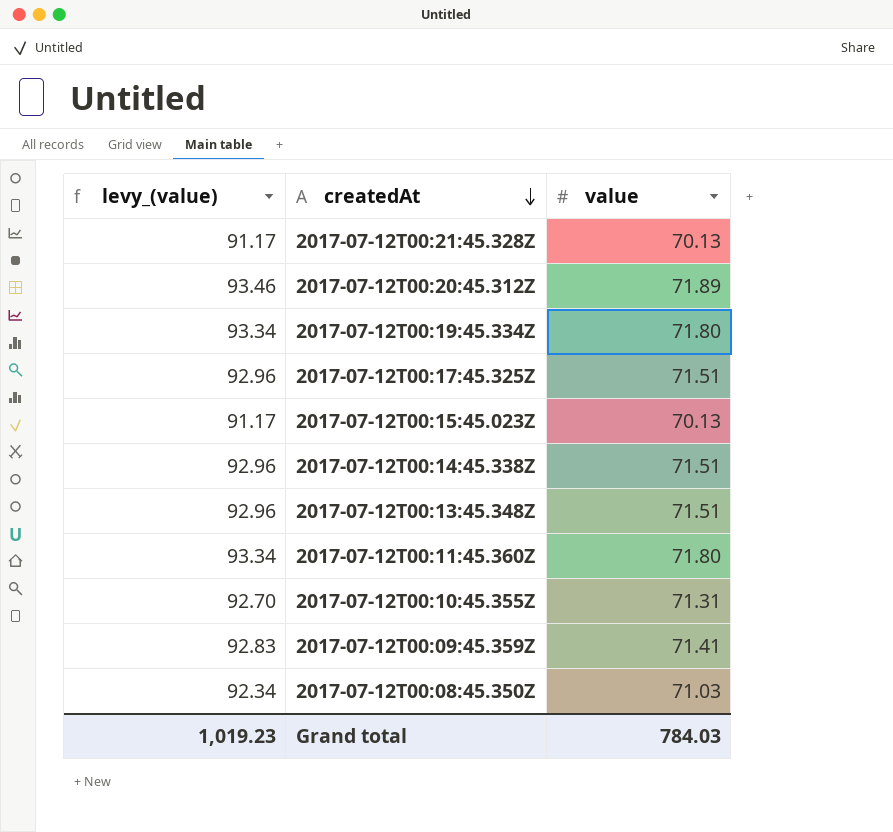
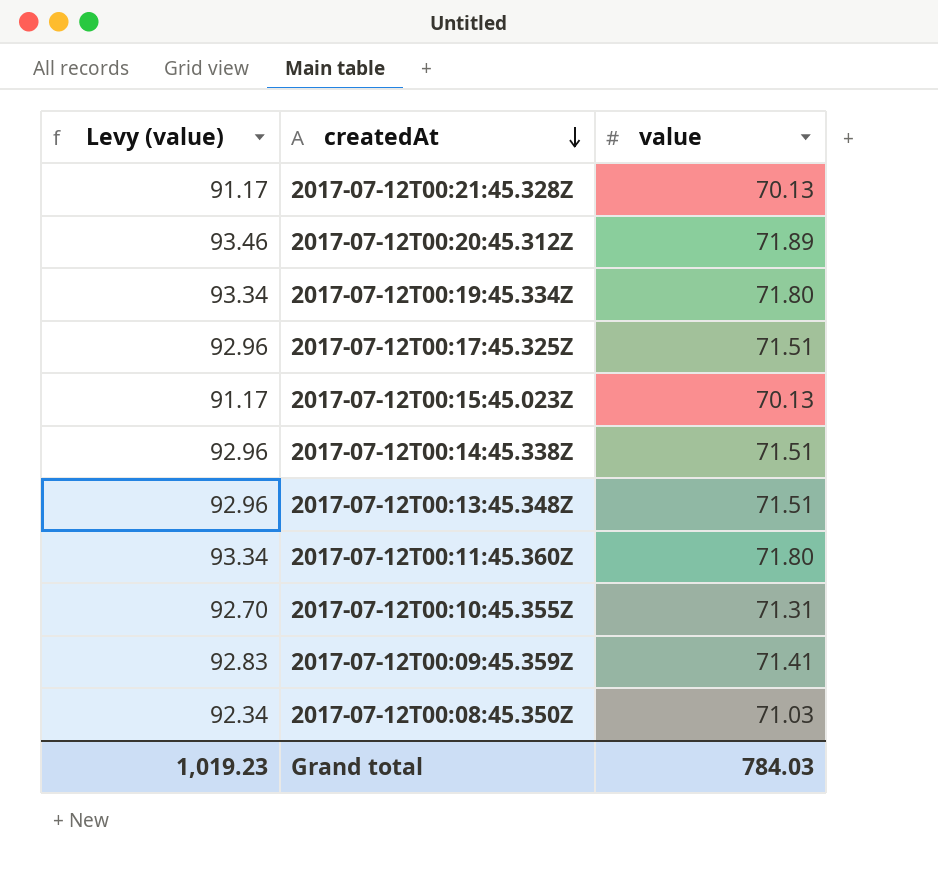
column name: levy_(value) -> Levy (value)

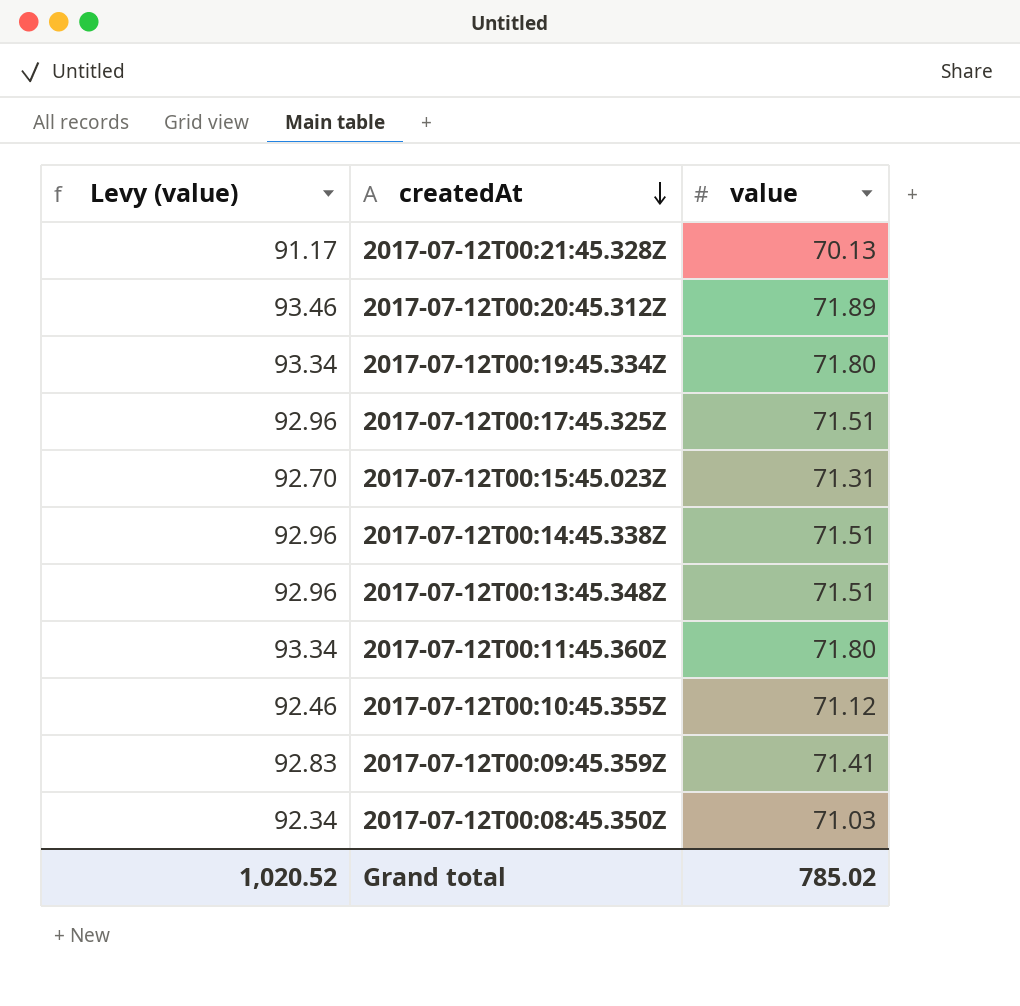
2017-07-12T00:15:45.023Z | Levy (value): 91.17 -> 92.70
2017-07-12T00:15:45.023Z | value: 70.13 -> 71.31
2017-07-12T00:10:45.355Z | Levy (value): 92.70 -> 92.46
2017-07-12T00:10:45.355Z | value: 71.31 -> 71.12
Grand total | Levy (value): 1,019.23 -> 1,020.52
Grand total | value: 784.03 -> 785.02

